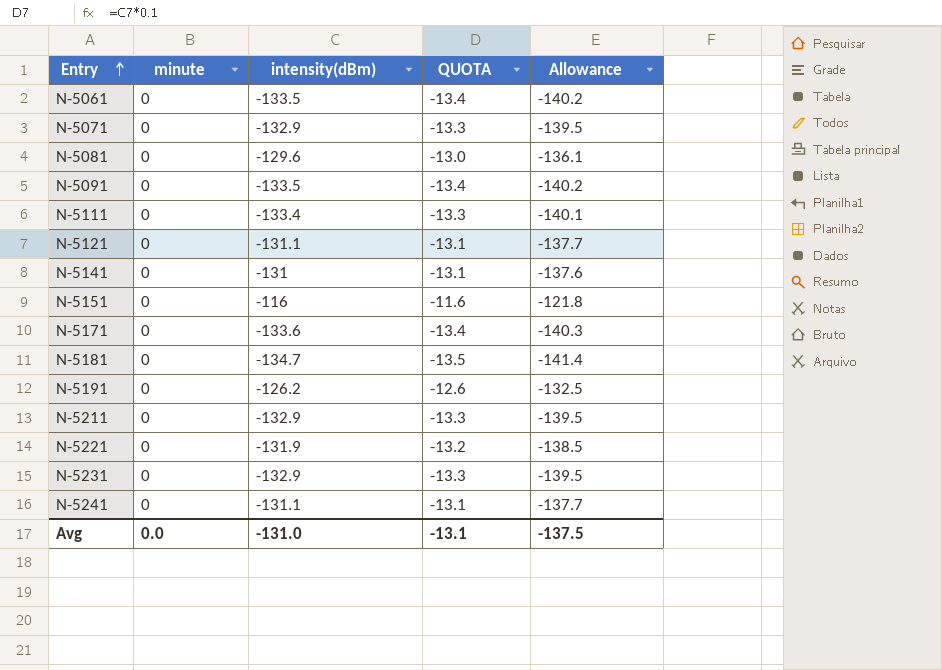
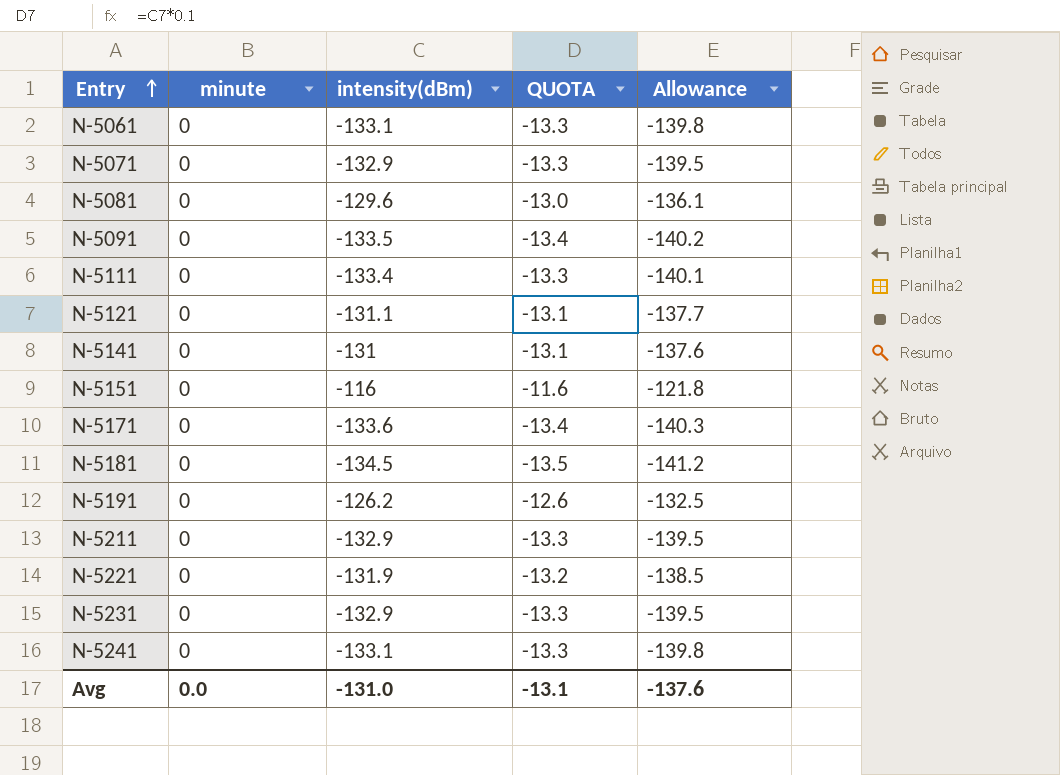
N-5061 | intensity(dBm): -133.5 -> -133.1
N-5061 | QUOTA: -13.4 -> -13.3
N-5061 | Allowance: -140.2 -> -139.8
N-5181 | intensity(dBm): -134.7 -> -134.5
N-5181 | Allowance: -141.4 -> -141.2
N-5241 | intensity(dBm): -131.1 -> -133.1
N-5241 | QUOTA: -13.1 -> -13.3
N-5241 | Allowance: -137.7 -> -139.8
Avg | Allowance: -137.5 -> -137.6

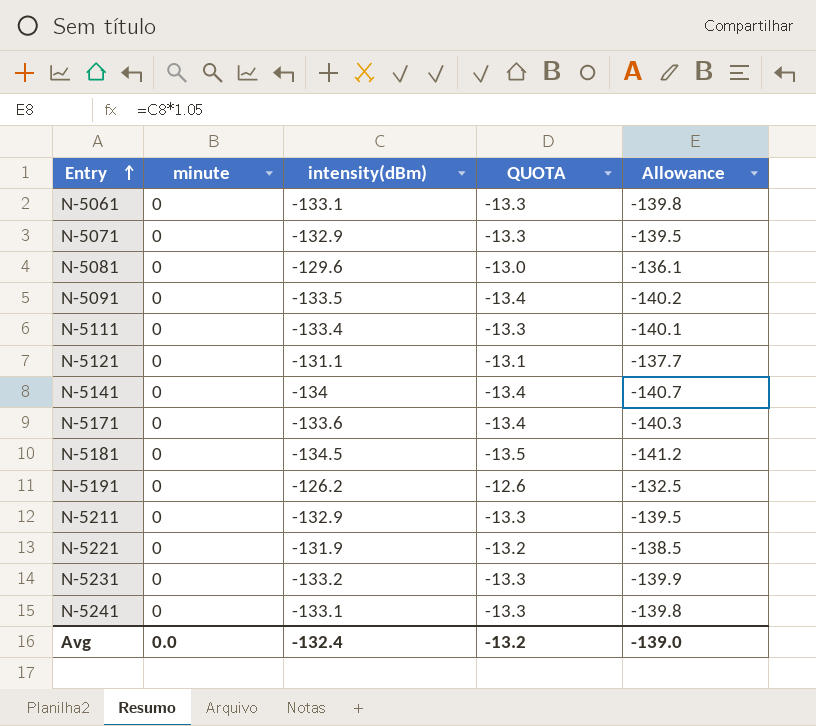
row N-5151: 0 | -116 | -11.6 | -121.8 -> none
N-5141 | intensity(dBm): -131 -> -134
N-5141 | QUOTA: -13.1 -> -13.4
N-5141 | Allowance: -137.6 -> -140.7
N-5231 | intensity(dBm): -132.9 -> -133.2
N-5231 | Allowance: -139.5 -> -139.9
Avg | intensity(dBm): -131.0 -> -132.4
Avg | QUOTA: -13.1 -> -13.2
Avg | Allowance: -137.6 -> -139.0

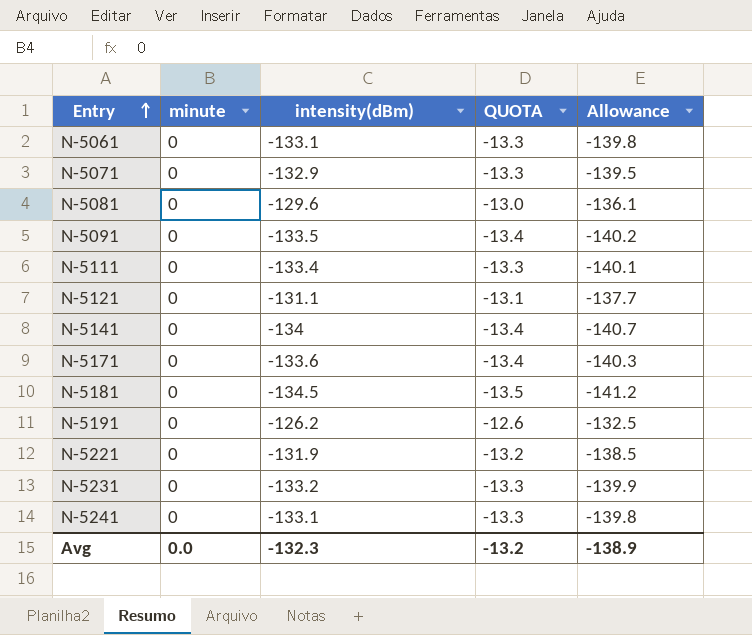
row N-5211: 0 | -132.9 | -13.3 | -139.5 -> none
Avg | intensity(dBm): -132.4 -> -132.3
Avg | Allowance: -139.0 -> -138.9

